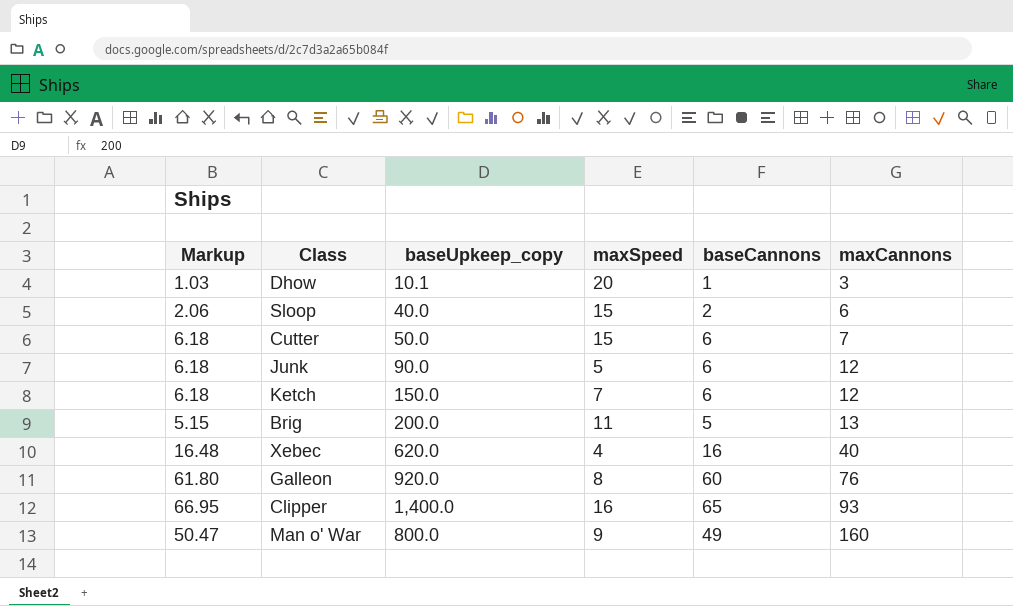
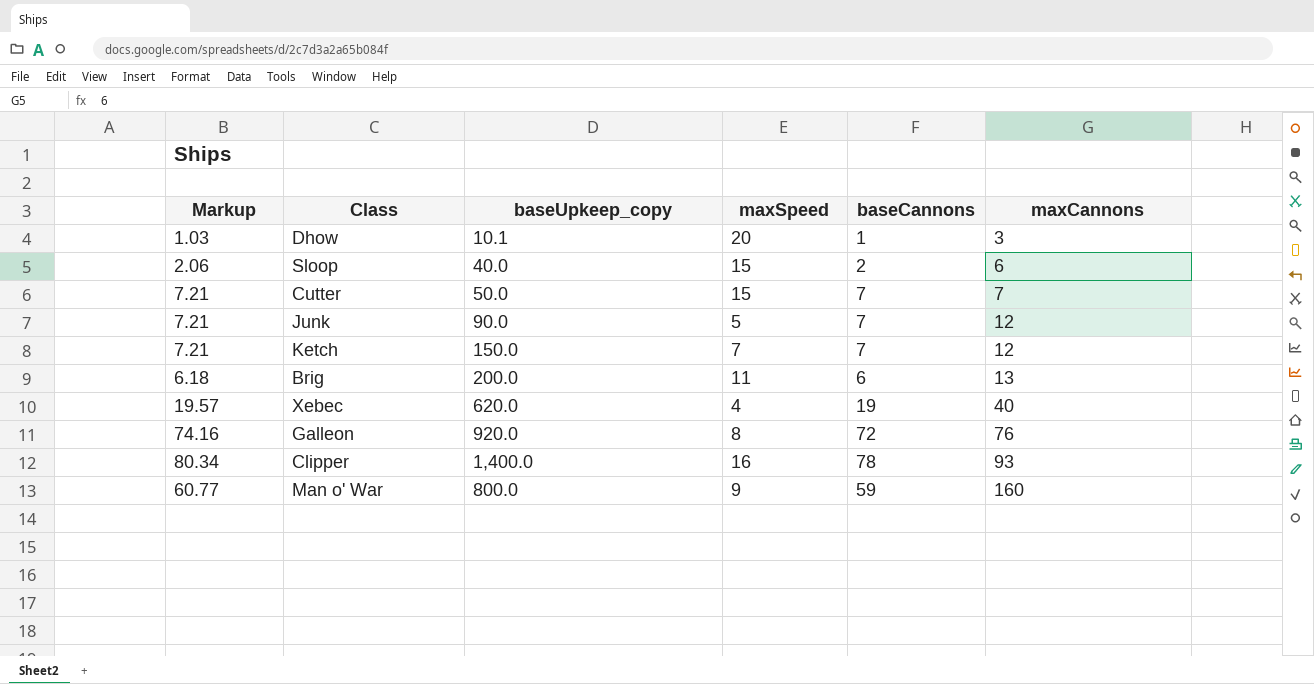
Cutter | Markup: 6.18 -> 7.21
Cutter | baseCannons: 6 -> 7
Junk | Markup: 6.18 -> 7.21
Junk | baseCannons: 6 -> 7
Ketch | Markup: 6.18 -> 7.21
Ketch | baseCannons: 6 -> 7
Brig | Markup: 5.15 -> 6.18
Brig | baseCannons: 5 -> 6
Xebec | Markup: 16.48 -> 19.57
Xebec | baseCannons: 16 -> 19
Galleon | Markup: 61.80 -> 74.16
Galleon | baseCannons: 60 -> 72
Clipper | Markup: 66.95 -> 80.34
Clipper | baseCannons: 65 -> 78
Man o' War | Markup: 50.47 -> 60.77
Man o' War | baseCannons: 49 -> 59

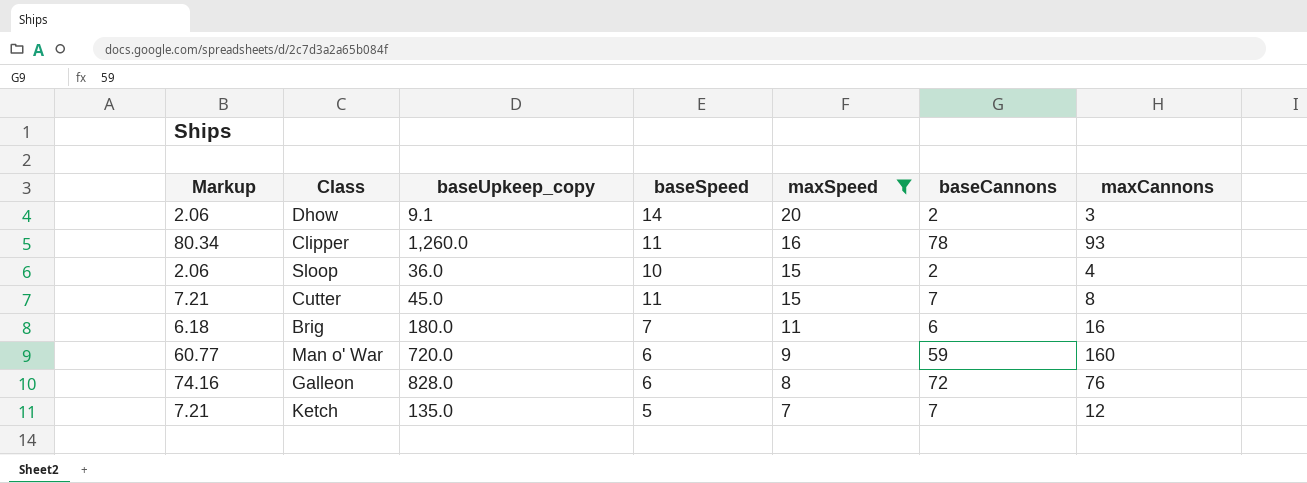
filter: none -> maxSpeed >= 7
row order: maxCannons ascending -> maxSpeed descending
column baseSpeed | position: none -> 4
Dhow | Markup: 1.03 -> 2.06
Dhow | baseUpkeep_copy: 10.1 -> 9.1
Dhow | baseCannons: 1 -> 2
Clipper | baseUpkeep_copy: 1,400.0 -> 1,260.0
Sloop | baseUpkeep_copy: 40.0 -> 36.0
Sloop | maxCannons: 6 -> 4
Cutter | baseUpkeep_copy: 50.0 -> 45.0
Cutter | maxCannons: 7 -> 8
Brig | baseUpkeep_copy: 200.0 -> 180.0
Brig | maxCannons: 13 -> 16
Man o' War | baseUpkeep_copy: 800.0 -> 720.0
Galleon | baseUpkeep_copy: 920.0 -> 828.0
Ketch | baseUpkeep_copy: 150.0 -> 135.0

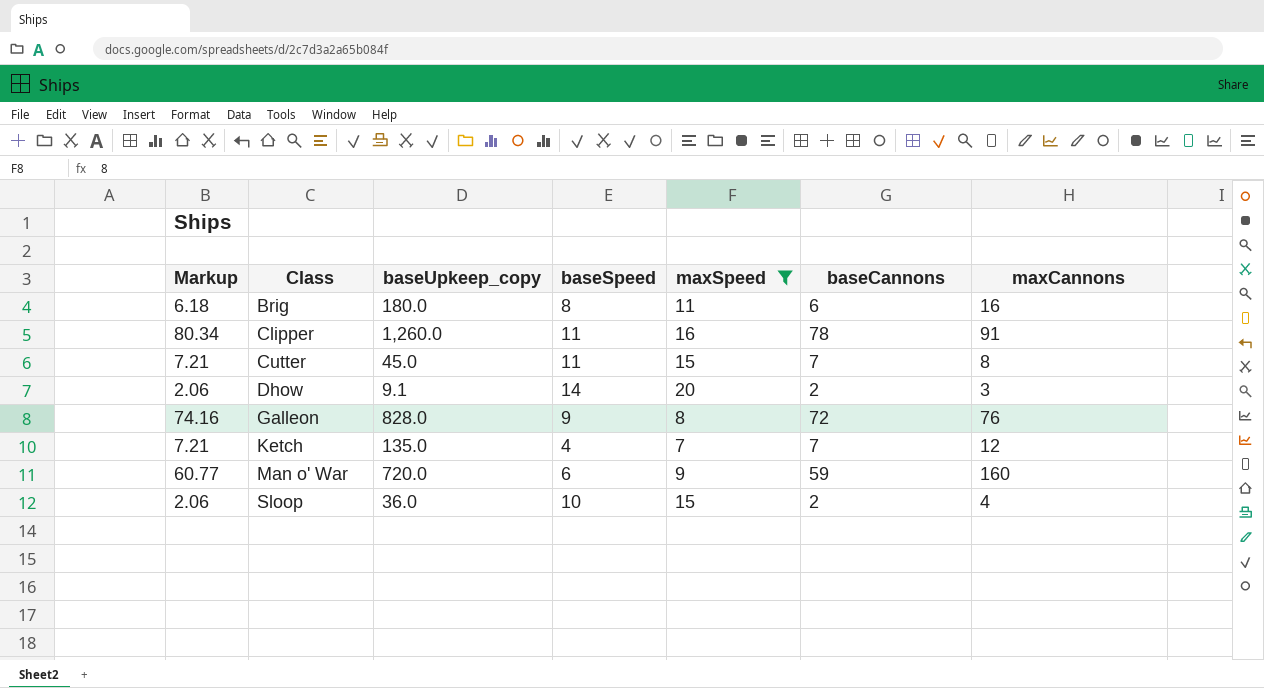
row order: maxSpeed descending -> Class ascending
Brig | baseSpeed: 7 -> 8
Clipper | maxCannons: 93 -> 91
Galleon | baseSpeed: 6 -> 9
Ketch | baseSpeed: 5 -> 4

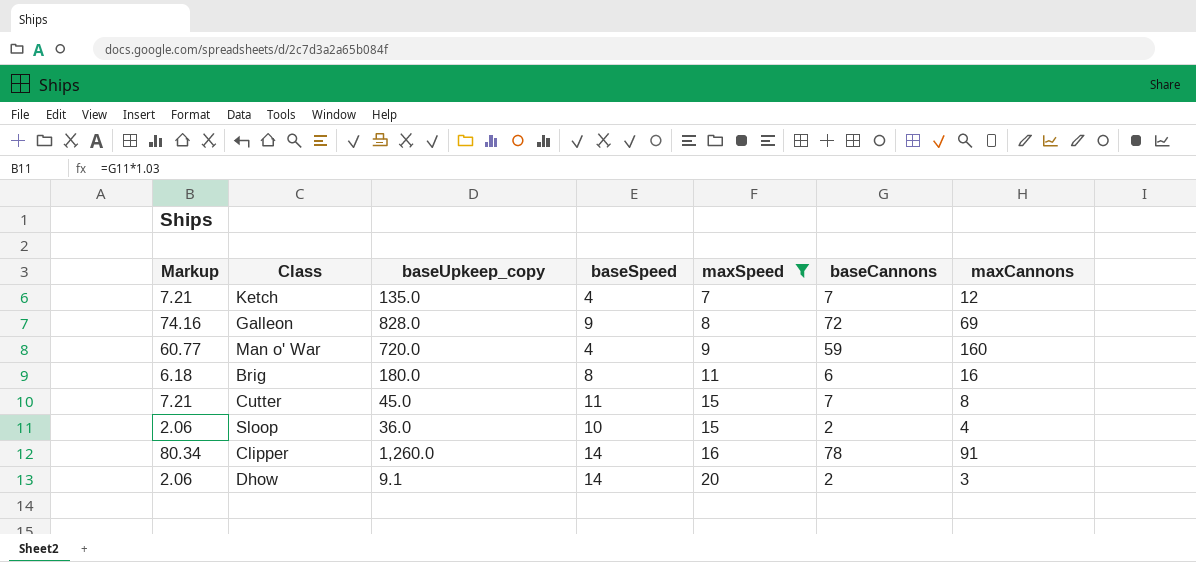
row order: Class ascending -> maxSpeed ascending
Galleon | maxCannons: 76 -> 69
Man o' War | baseSpeed: 6 -> 4
Clipper | baseSpeed: 11 -> 14

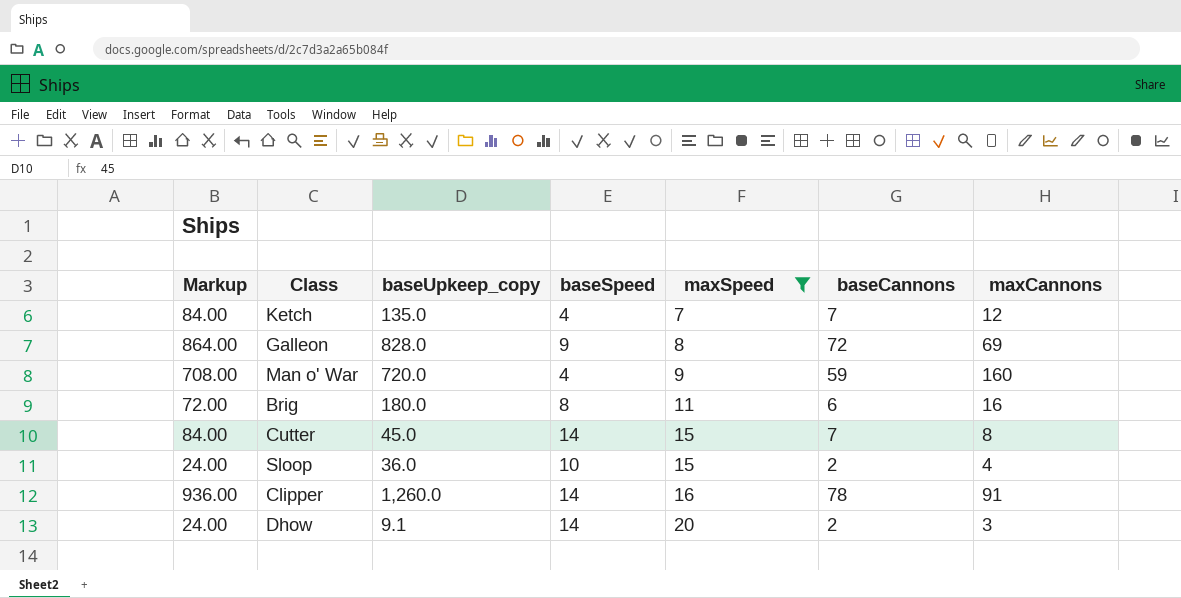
column Markup | formula: [baseCannons] * 1.03 -> [baseCannons] * 12
Cutter | baseSpeed: 11 -> 14

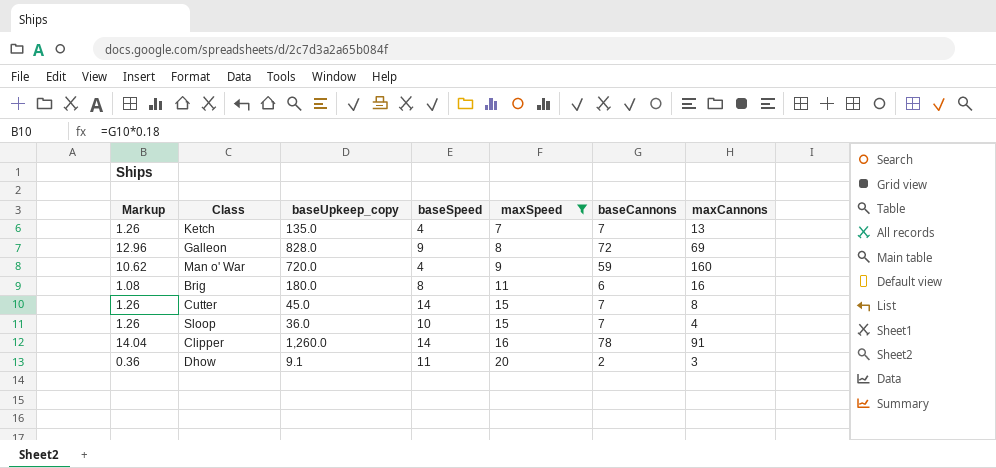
column Markup | formula: [baseCannons] * 12 -> [baseCannons] * 0.18
Ketch | maxCannons: 12 -> 13
Sloop | baseCannons: 2 -> 7
Dhow | baseSpeed: 14 -> 11

